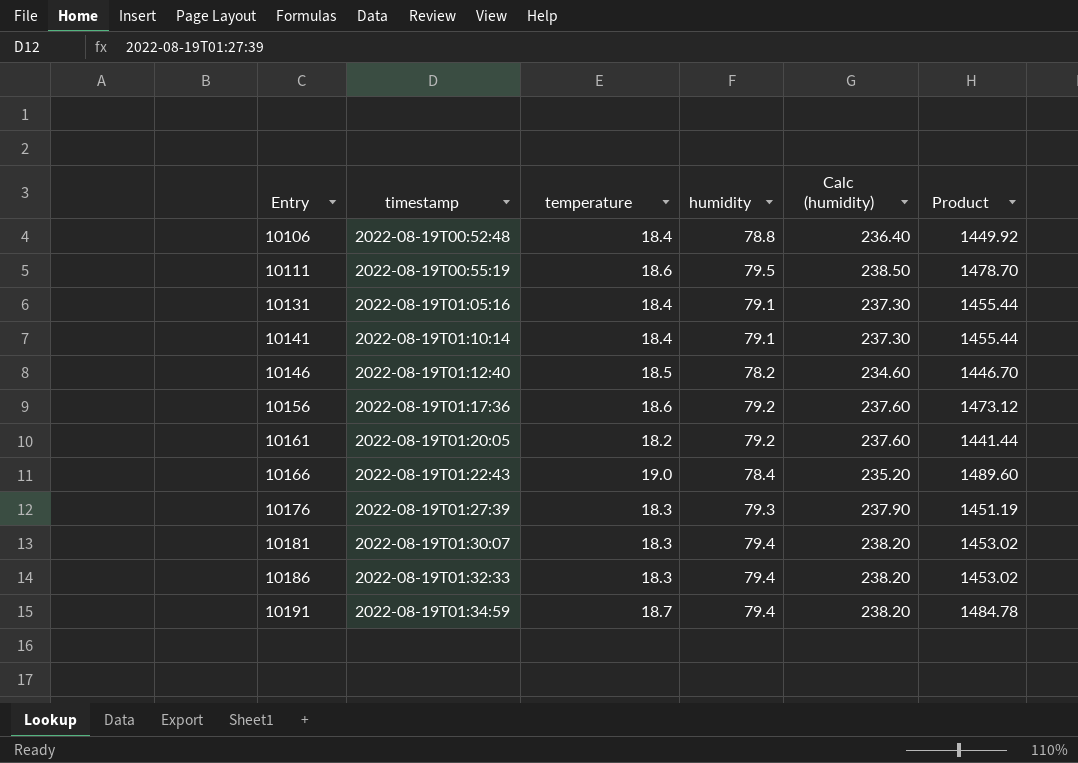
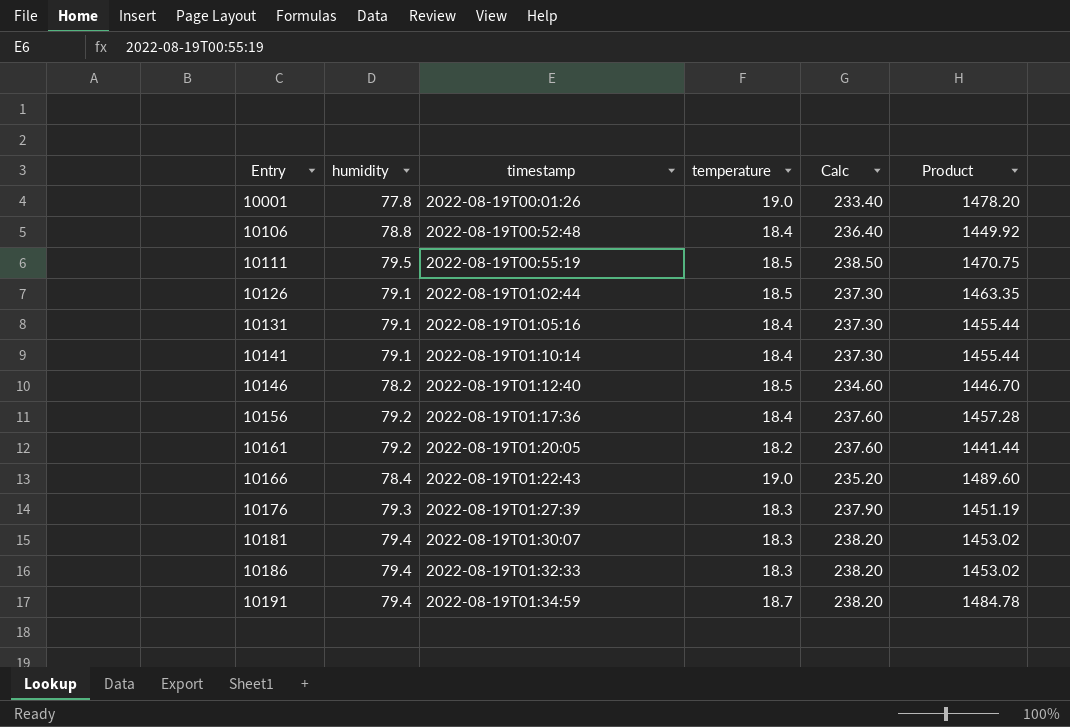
column humidity | position: 4 -> 2
column name: Calc (humidity) -> Calc
row 10001: none -> 77.8 | 2022-08-19T00:01:26 | 19.0 | 233.40 | 1478.20
10111 | temperature: 18.6 -> 18.5
10111 | Product: 1478.70 -> 1470.75
row 10126: none -> 79.1 | 2022-08-19T01:02:44 | 18.5 | 237.30 | 1463.35
10156 | temperature: 18.6 -> 18.4
10156 | Product: 1473.12 -> 1457.28

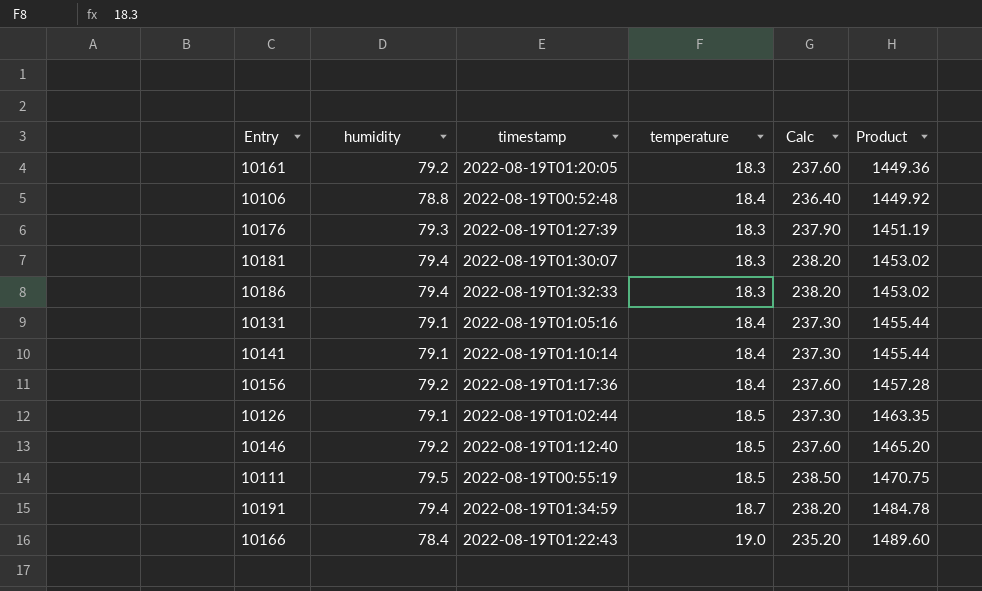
row order: Entry ascending -> Product ascending
row 10001: 77.8 | 2022-08-19T00:01:26 | 19.0 | 233.40 | 1478.20 -> none
10161 | temperature: 18.2 -> 18.3
10161 | Product: 1441.44 -> 1449.36
10146 | humidity: 78.2 -> 79.2
10146 | Calc: 234.60 -> 237.60
10146 | Product: 1446.70 -> 1465.20

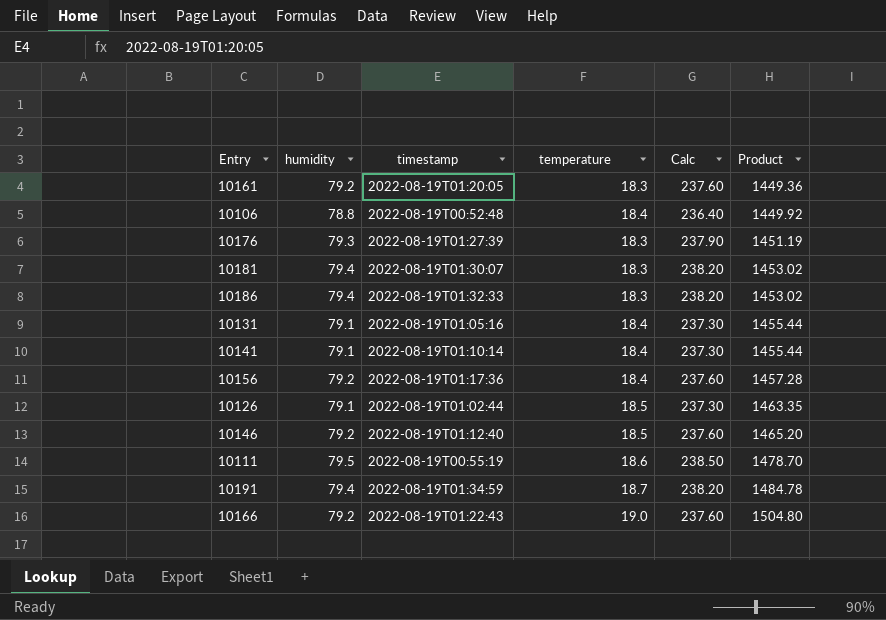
10111 | temperature: 18.5 -> 18.6
10111 | Product: 1470.75 -> 1478.70
10166 | humidity: 78.4 -> 79.2
10166 | Calc: 235.20 -> 237.60
10166 | Product: 1489.60 -> 1504.80

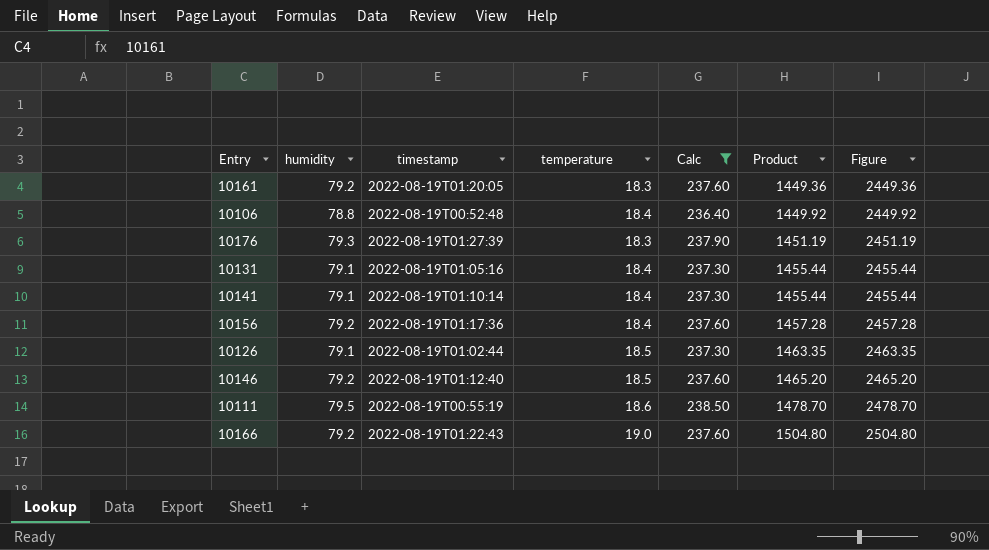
filter: none -> Calc != 238.20
column Figure | formula: none -> [Product] + 1000

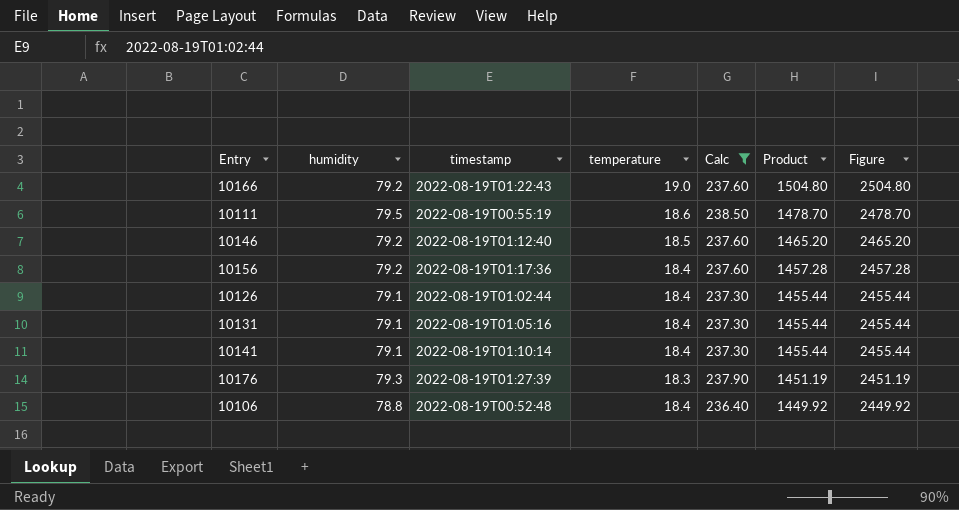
row order: Product ascending -> Product descending
row 10161: 79.2 | 2022-08-19T01:20:05 | 18.3 | 237.60 | 1449.36 | 2449.36 -> none
10126 | temperature: 18.5 -> 18.4
10126 | Product: 1463.35 -> 1455.44
10126 | Figure: 2463.35 -> 2455.44

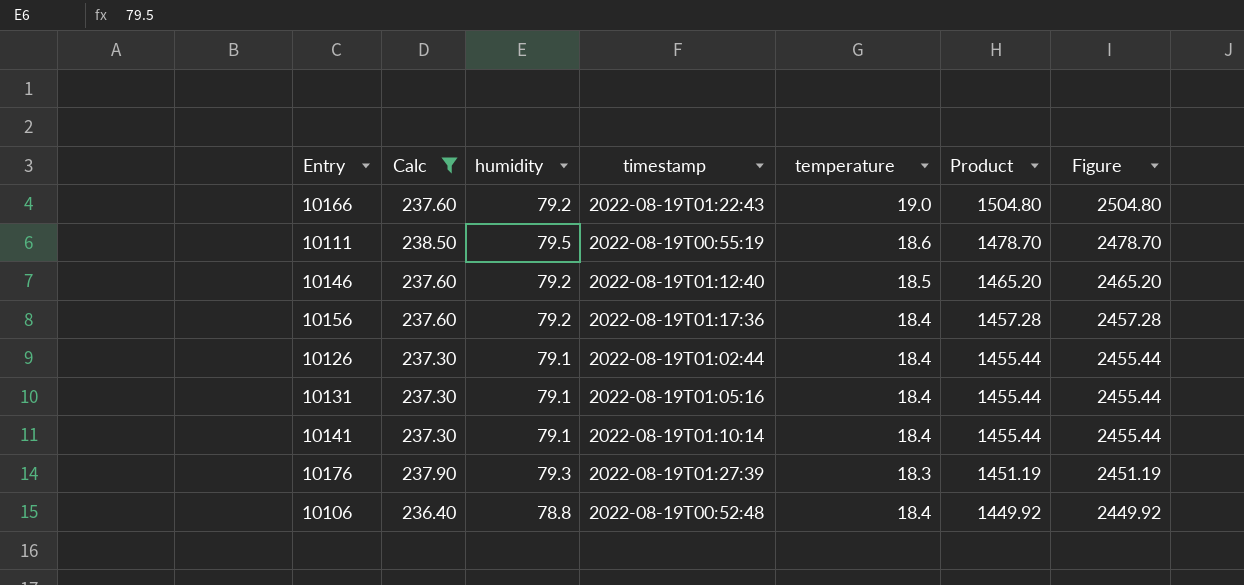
column Calc | position: 5 -> 2

